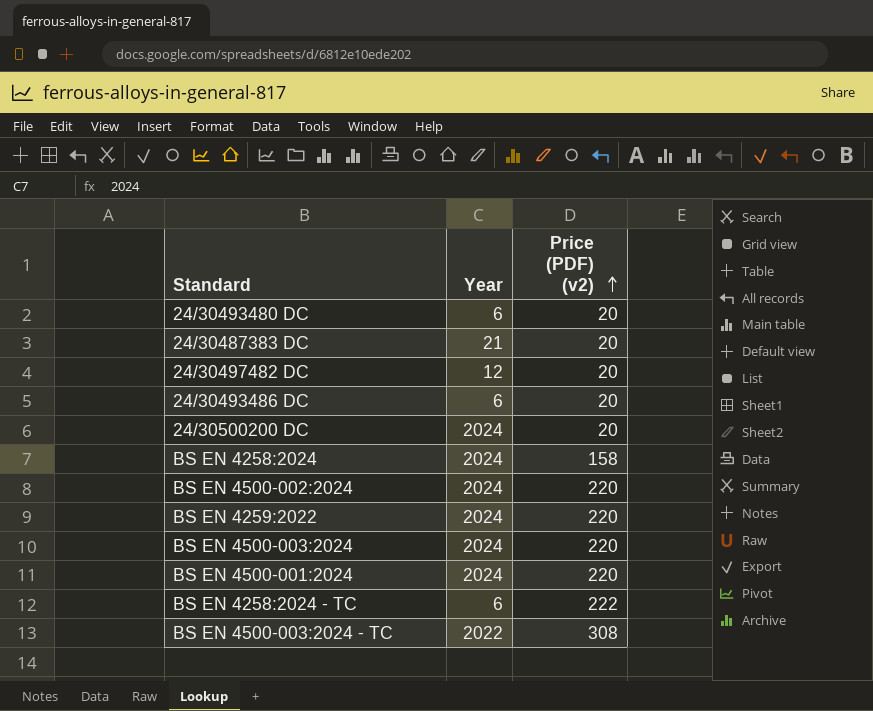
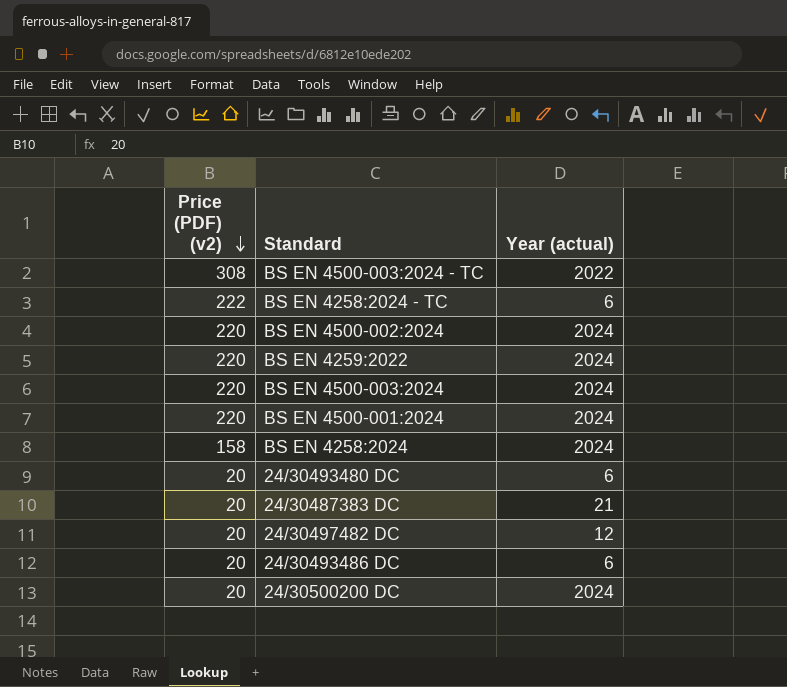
row order: Price (PDF) (v2) ascending -> Price (PDF) (v2) descending
column Price (PDF) (v2) | position: 3 -> 1
column name: Year -> Year (actual)

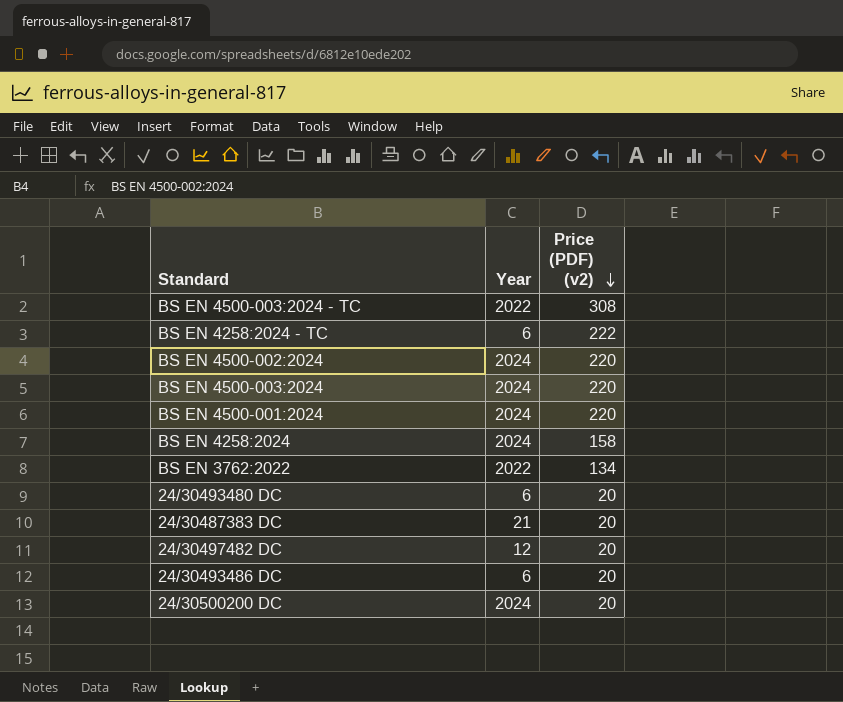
column name: Year (actual) -> Year
column Price (PDF) (v2) | position: 1 -> 3
row BS EN 4259:2022: 220 | 2024 -> none
row BS EN 3762:2022: none -> 2022 | 134

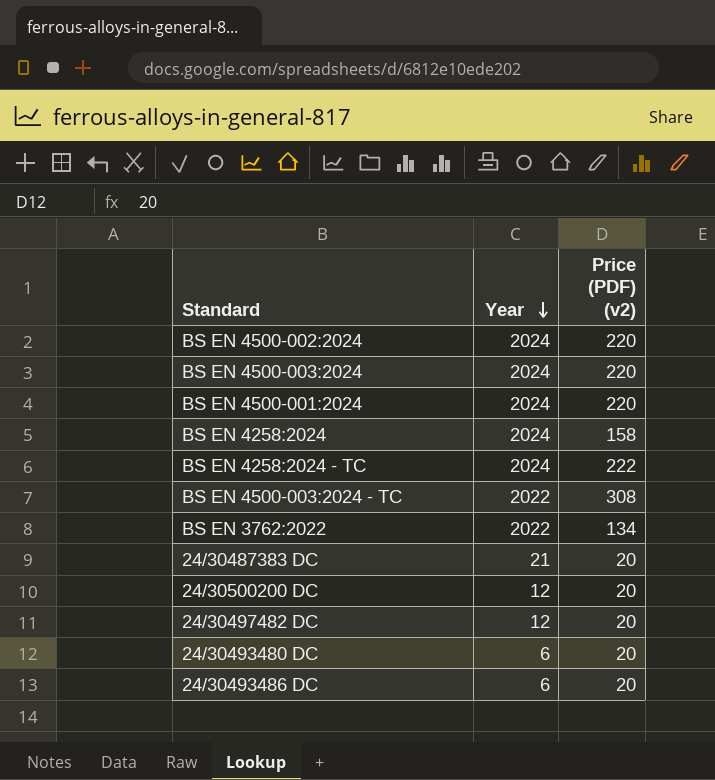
row order: Price (PDF) (v2) descending -> Year descending
BS EN 4258:2024 - TC | Year: 6 -> 2024
24/30500200 DC | Year: 2024 -> 12

